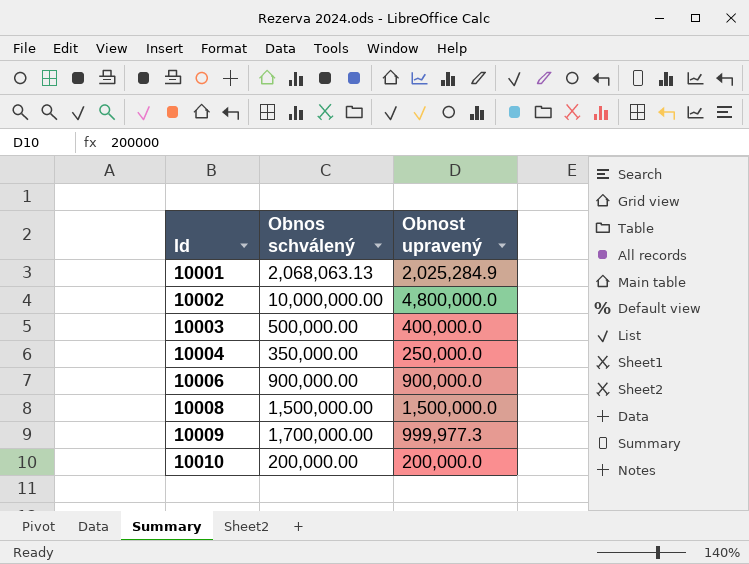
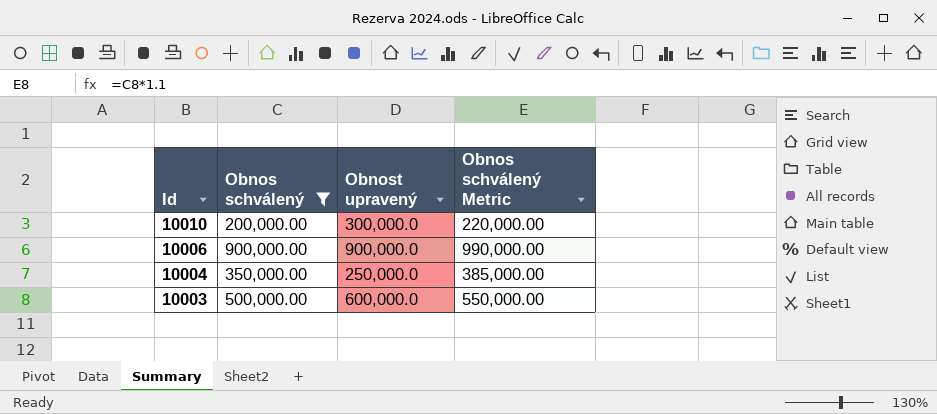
filter: none -> Obnos schválený <= 900,000.00
row order: Id ascending -> Id descending
column Obnos schválený Metric | formula: none -> [Obnos schválený] * 1.1
10010 | Obnost upravený: 200,000.0 -> 300,000.0
10003 | Obnost upravený: 400,000.0 -> 600,000.0

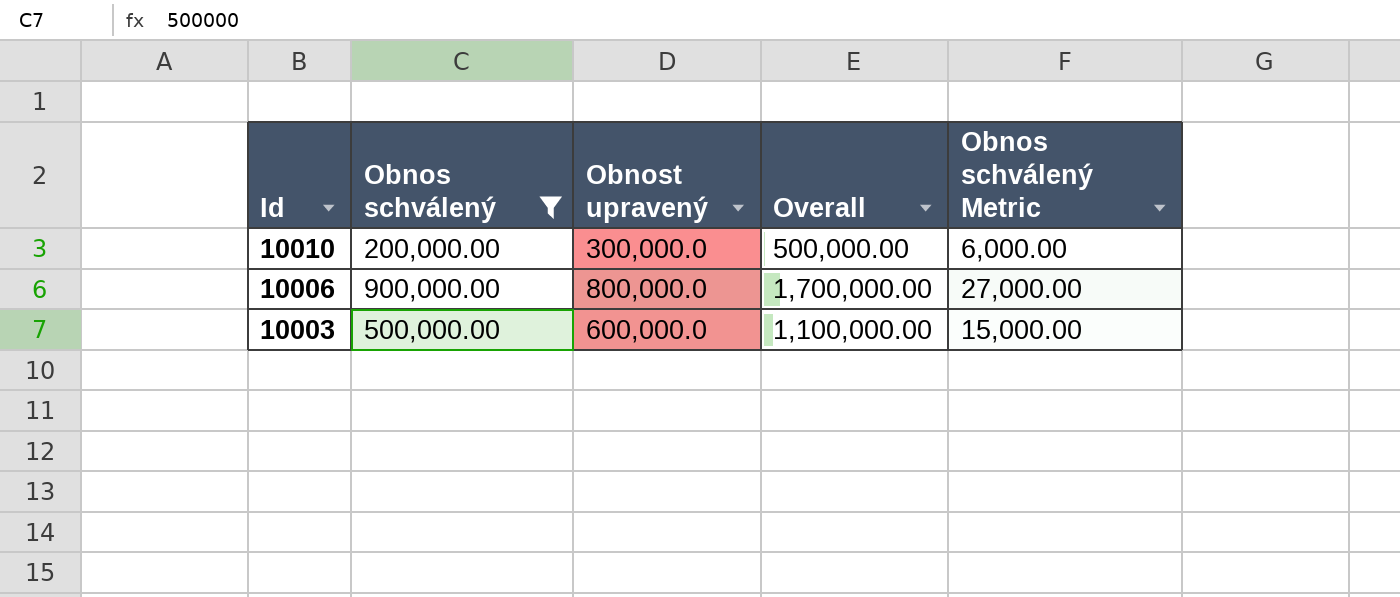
column Overall | formula: none -> [Obnos schválený] + [Obnost upravený]
column Obnos schválený Metric | formula: [Obnos schválený] * 1.1 -> [Obnos schválený] * 0.03
row 10004: 350,000.00 | 250,000.0 | 385,000.00 -> none
10006 | Obnost upravený: 900,000.0 -> 800,000.0

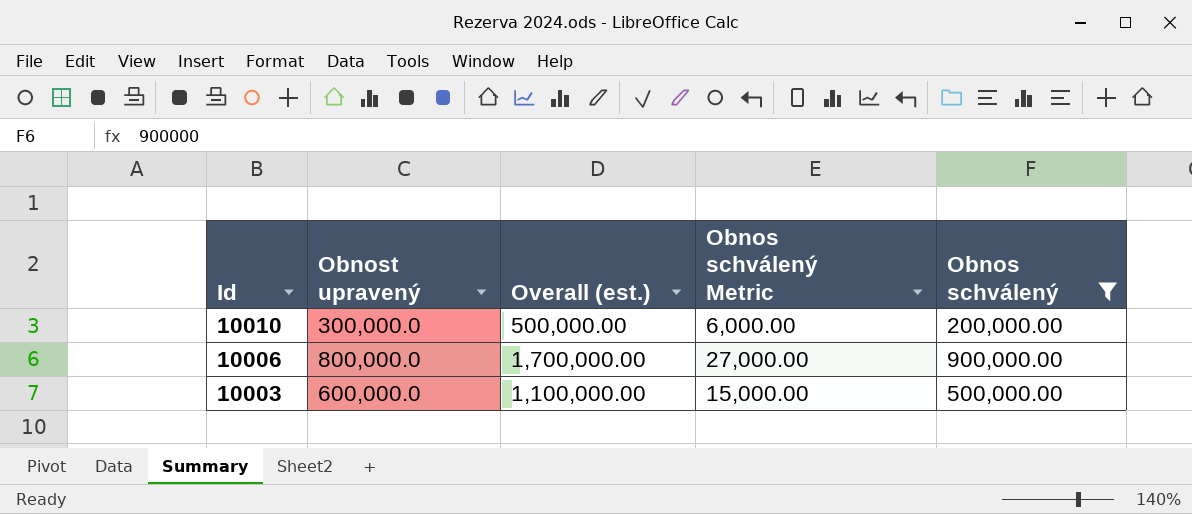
column name: Overall -> Overall (est.)
column Obnos schválený | position: 2 -> 5

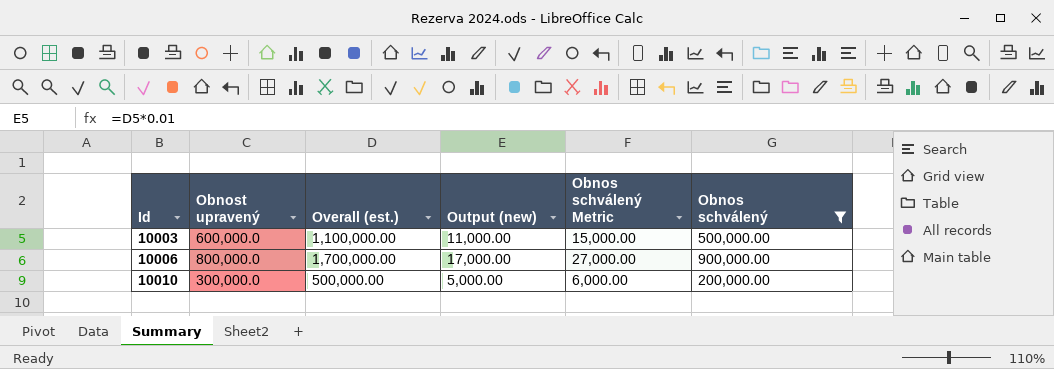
row order: Id descending -> Id ascending
column Output (new) | formula: none -> [Overall (est.)] * 0.01

